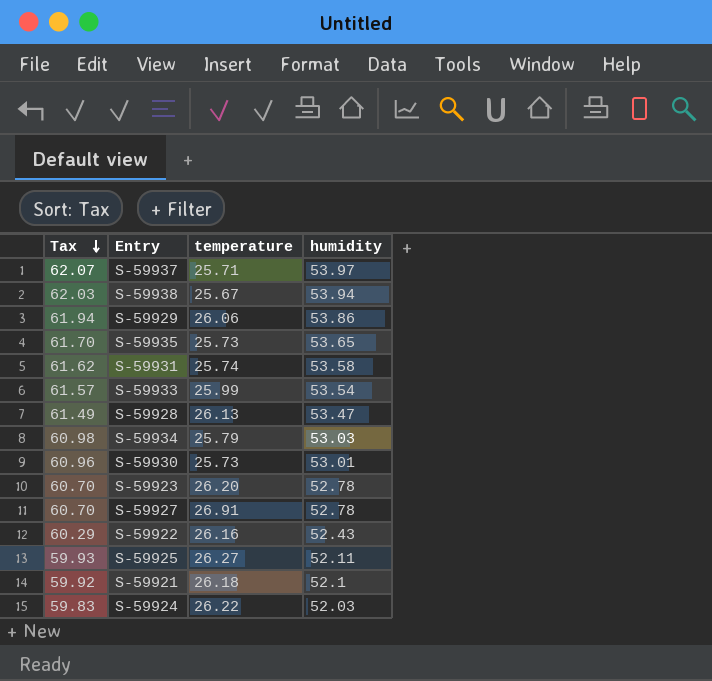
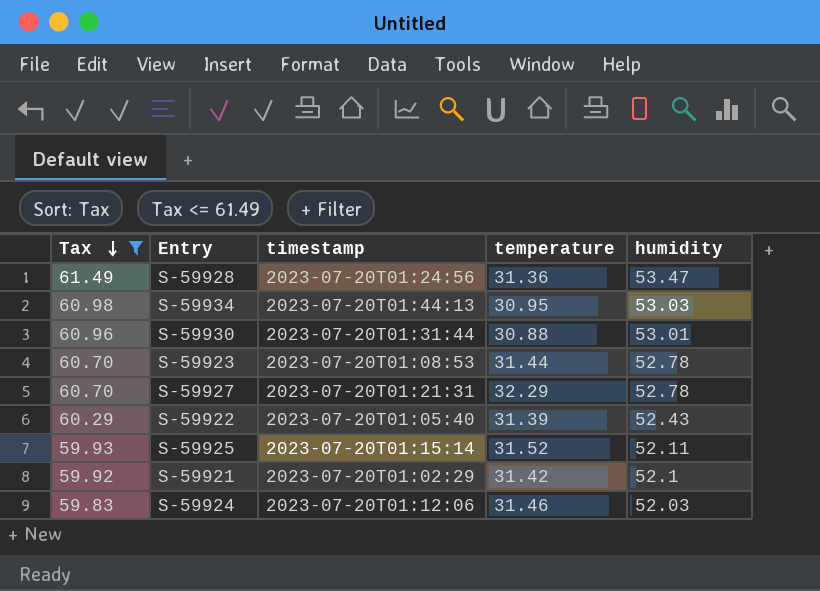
filter: none -> Tax <= 61.49
column timestamp | position: none -> 3
S-59928 | temperature: 26.13 -> 31.36
S-59934 | temperature: 25.79 -> 30.95
S-59930 | temperature: 25.73 -> 30.88
S-59923 | temperature: 26.20 -> 31.44
S-59927 | temperature: 26.91 -> 32.29
S-59922 | temperature: 26.16 -> 31.39
S-59925 | temperature: 26.27 -> 31.52
S-59921 | temperature: 26.18 -> 31.42
S-59924 | temperature: 26.22 -> 31.46

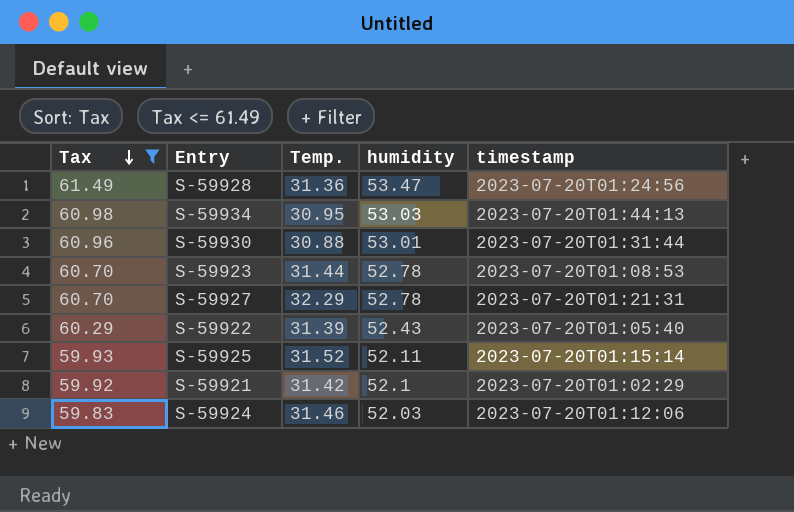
column name: temperature -> Temp.
column timestamp | position: 3 -> 5

